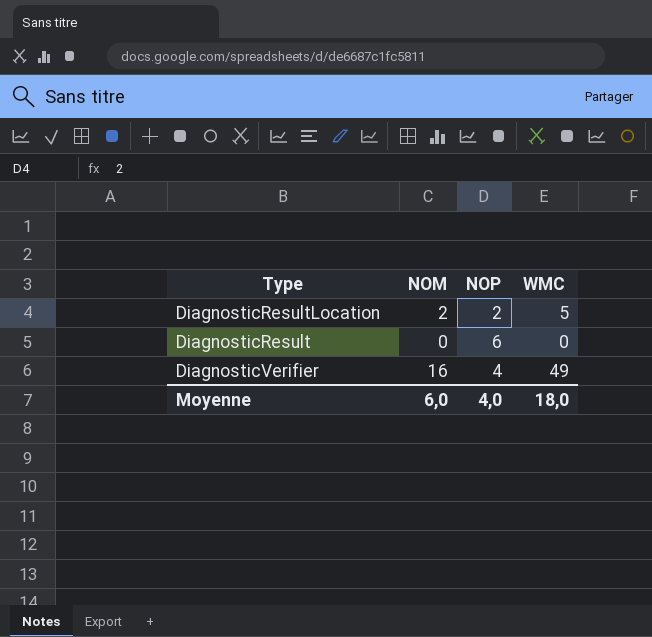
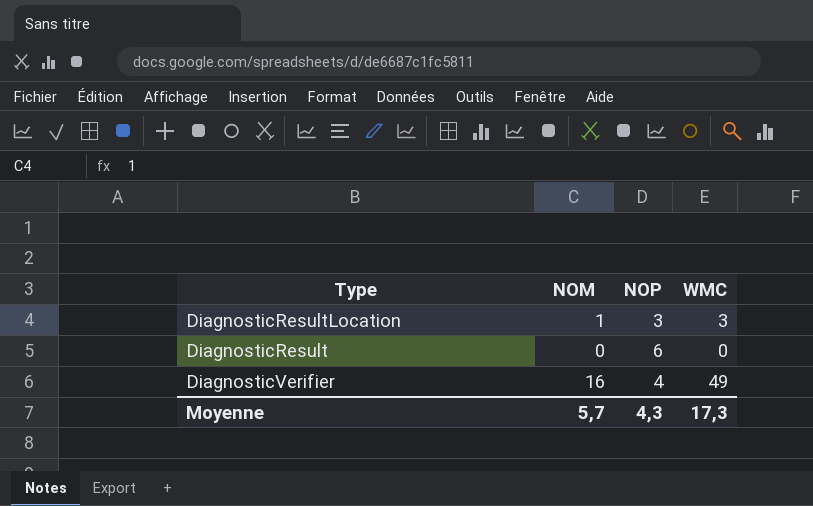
DiagnosticResultLocation | NOM: 2 -> 1
DiagnosticResultLocation | NOP: 2 -> 3
DiagnosticResultLocation | WMC: 5 -> 3
Moyenne | NOM: 6,0 -> 5,7
Moyenne | NOP: 4,0 -> 4,3
Moyenne | WMC: 18,0 -> 17,3

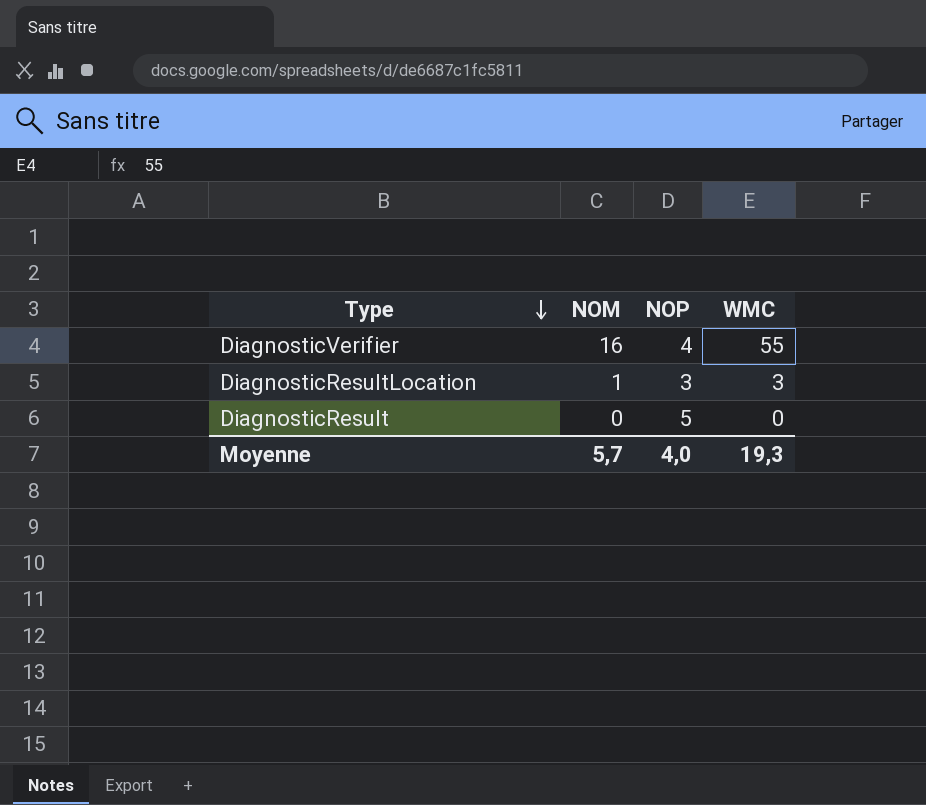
row order: none -> Type descending
DiagnosticVerifier | WMC: 49 -> 55
DiagnosticResult | NOP: 6 -> 5
Moyenne | NOP: 4,3 -> 4,0
Moyenne | WMC: 17,3 -> 19,3

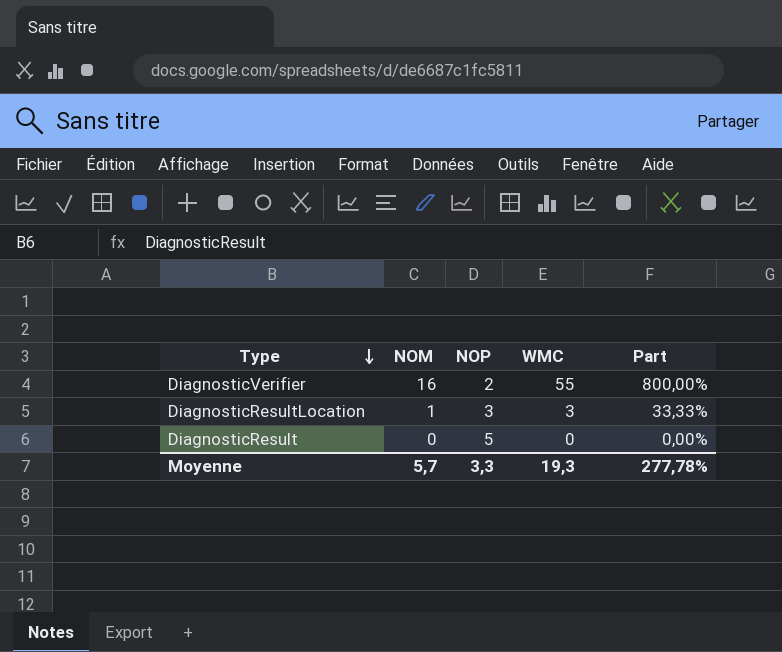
column Part | formula: none -> [NOM] / [NOP]
DiagnosticVerifier | NOP: 4 -> 2
Moyenne | NOP: 4,0 -> 3,3

